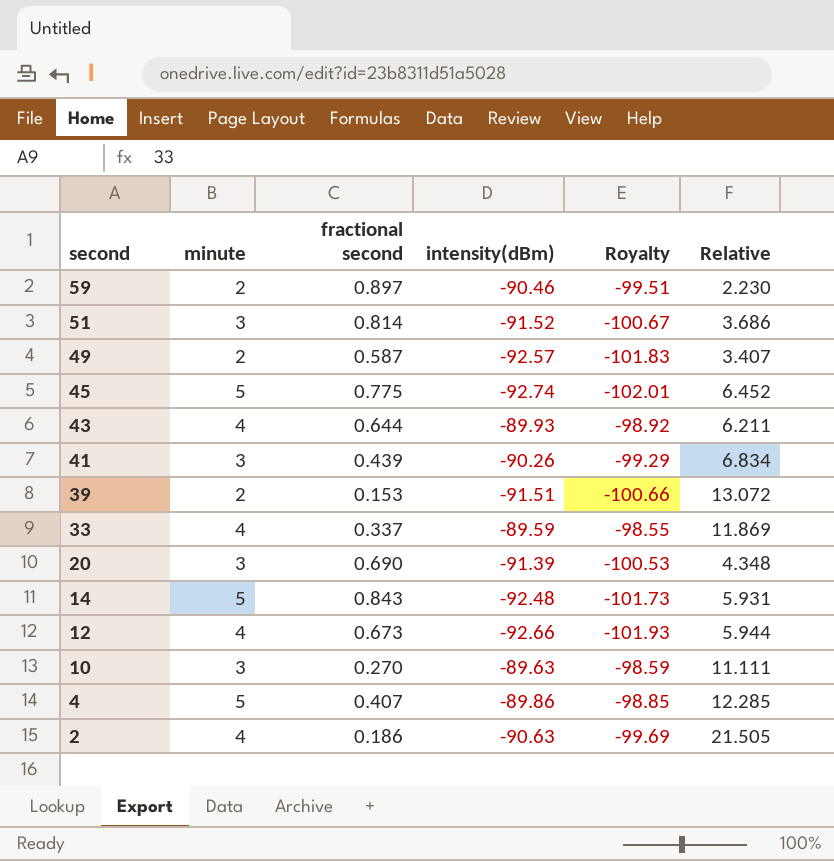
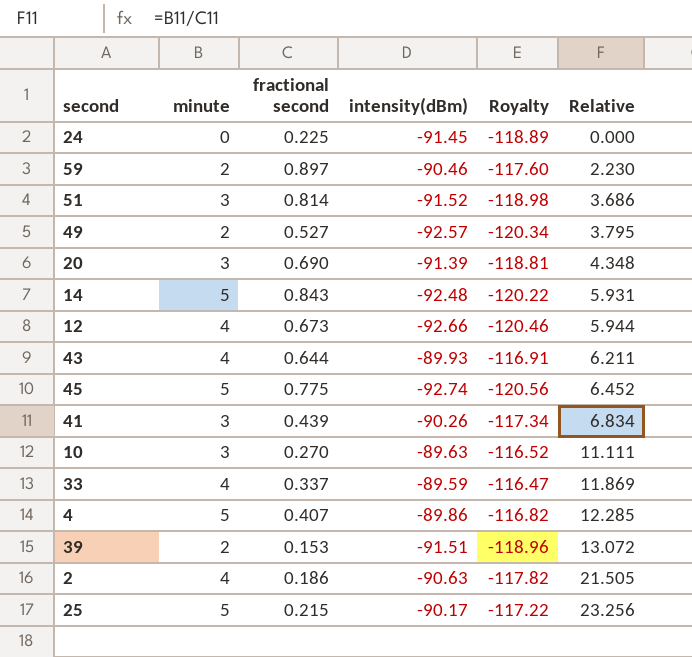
row order: second descending -> Relative ascending
column Royalty | formula: [intensity(dBm)] * 1.1 -> [intensity(dBm)] * 1.3
row 24: none -> 0 | 0.225 | -91.45 | -118.89 | 0.000
49 | fractional second: 0.587 -> 0.527
49 | Relative: 3.407 -> 3.795
row 25: none -> 5 | 0.215 | -90.17 | -117.22 | 23.256

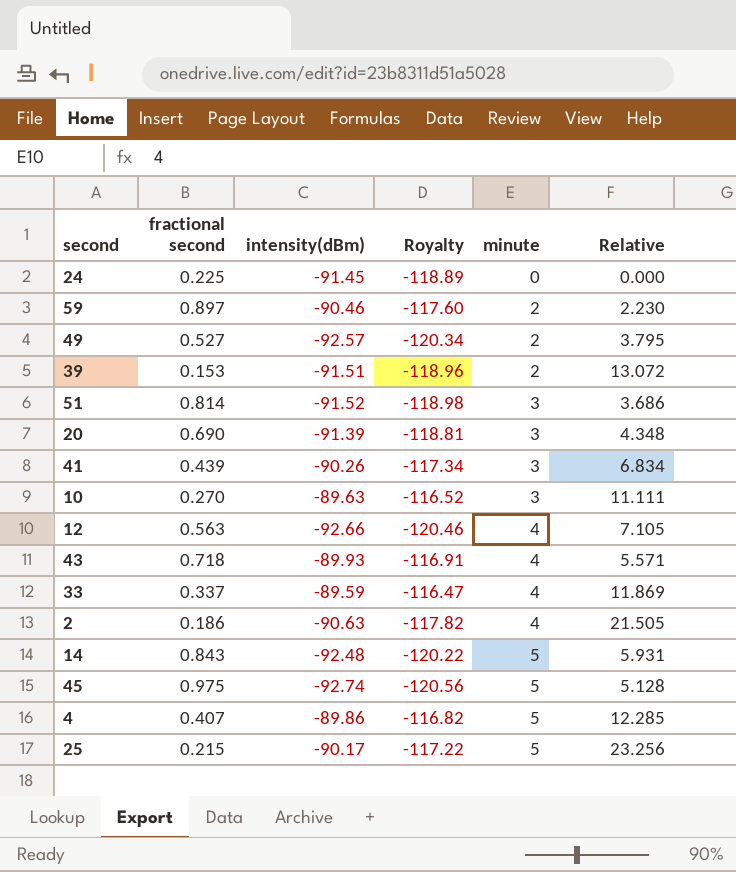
row order: Relative ascending -> minute ascending
column minute | position: 2 -> 5
12 | fractional second: 0.673 -> 0.563
12 | Relative: 5.944 -> 7.105
43 | fractional second: 0.644 -> 0.718
43 | Relative: 6.211 -> 5.571
45 | fractional second: 0.775 -> 0.975
45 | Relative: 6.452 -> 5.128

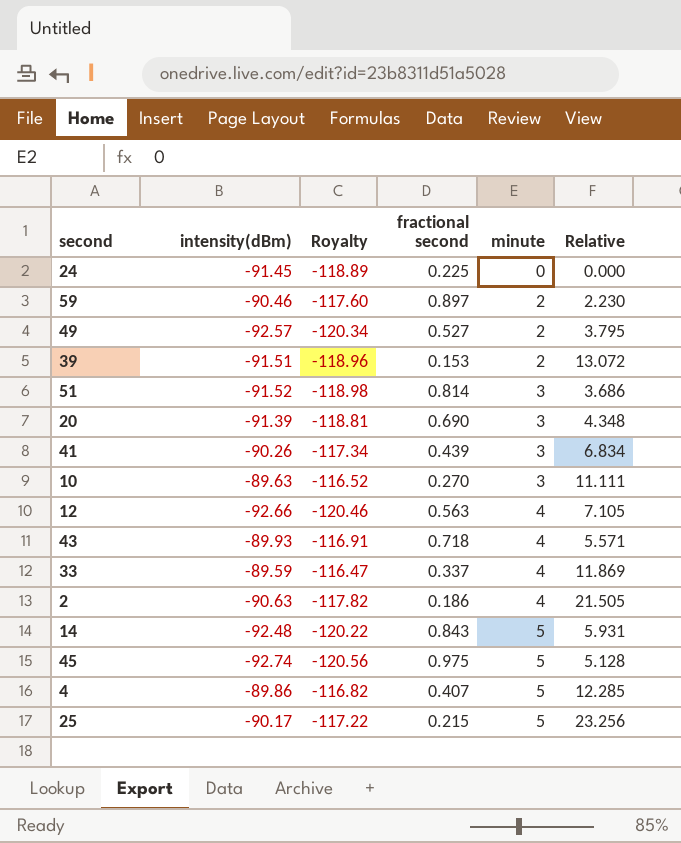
column fractional second | position: 2 -> 4

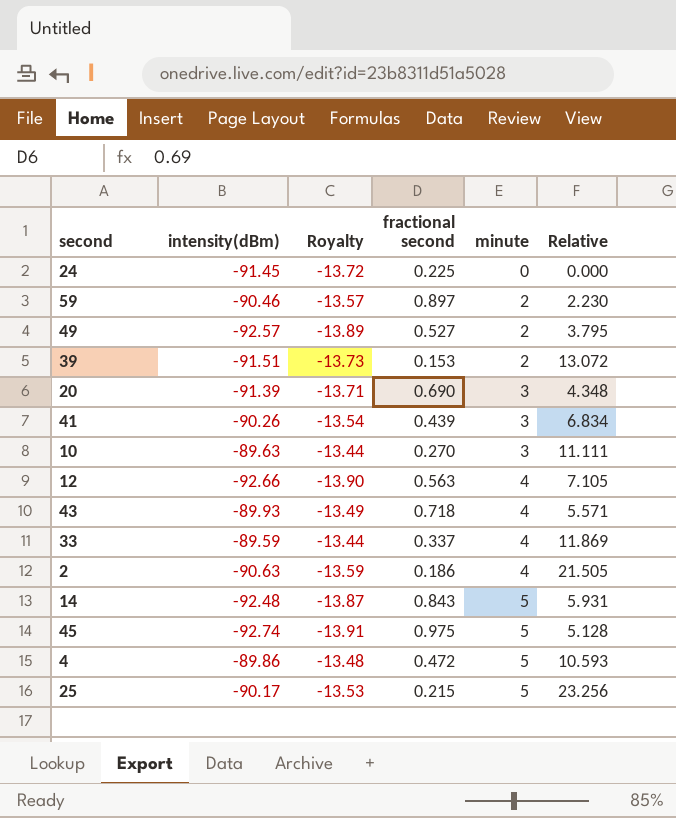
column Royalty | formula: [intensity(dBm)] * 1.3 -> [intensity(dBm)] * 0.15
row 51: -91.52 | -118.98 | 0.814 | 3 | 3.686 -> none
4 | fractional second: 0.407 -> 0.472
4 | Relative: 12.285 -> 10.593

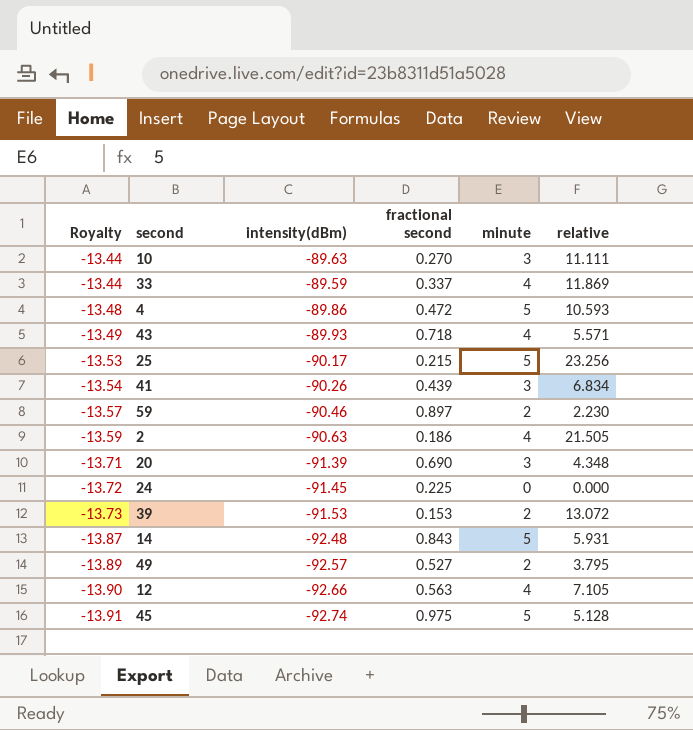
row order: minute ascending -> Royalty descending
column Royalty | position: 3 -> 1
column name: Relative -> relative
39 | intensity(dBm): -91.51 -> -91.53

